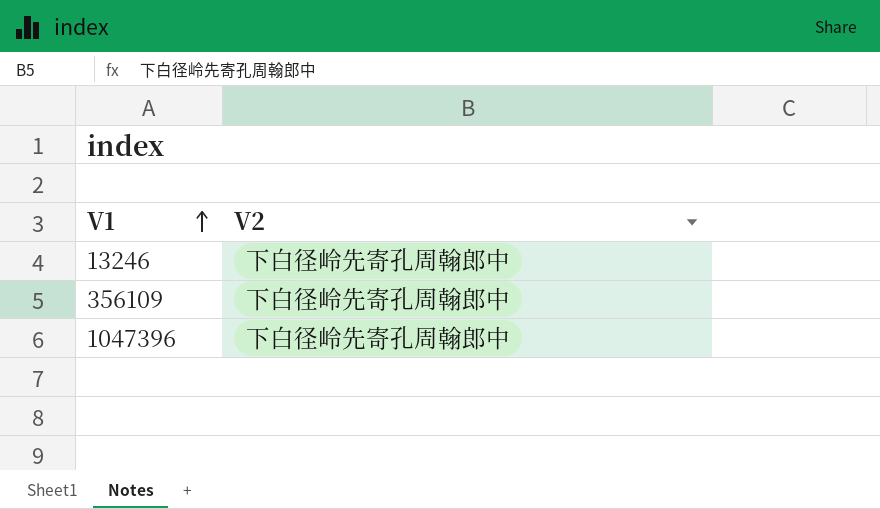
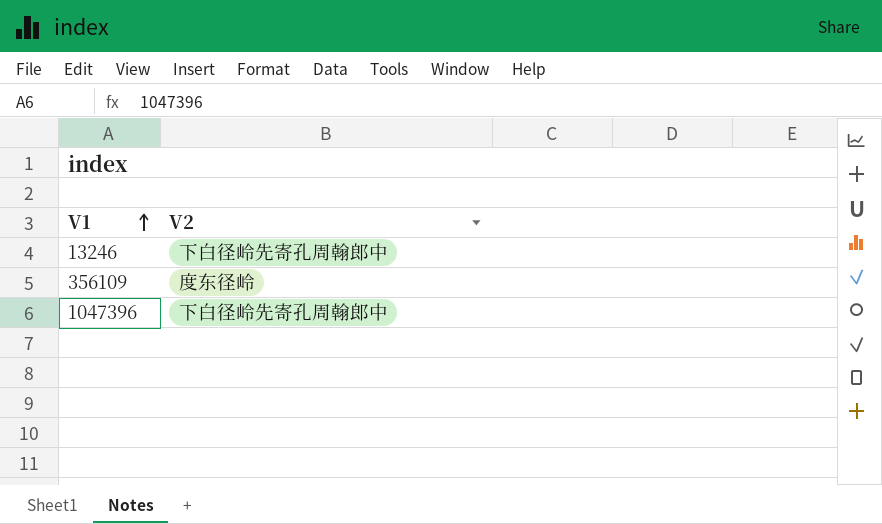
356109 | V2: 下白径岭先寄孔周翰郎中 -> 度东径岭

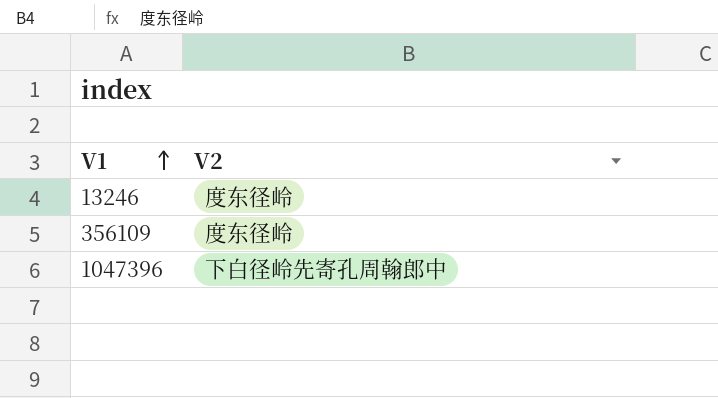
13246 | V2: 下白径岭先寄孔周翰郎中 -> 度东径岭

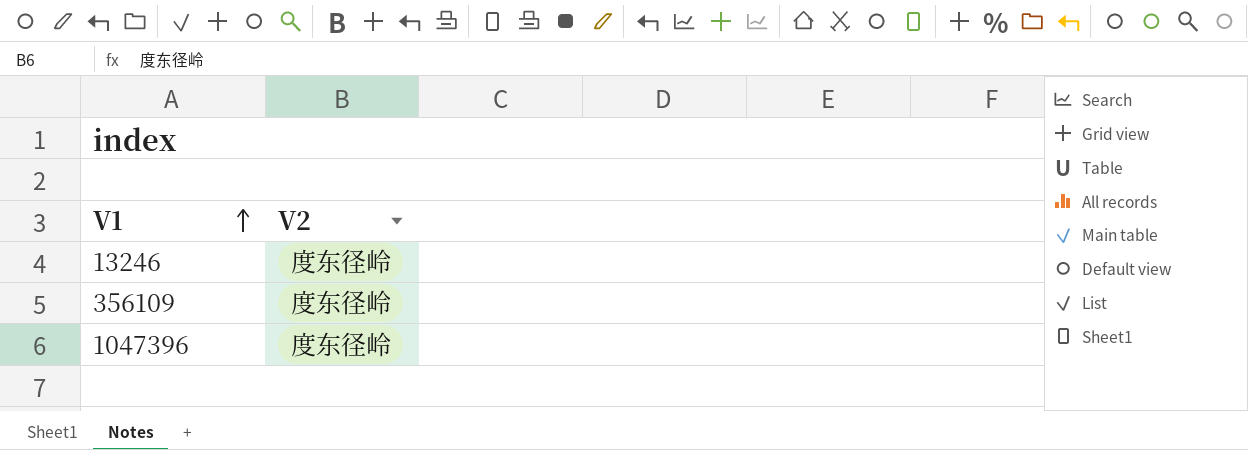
1047396 | V2: 下白径岭先寄孔周翰郎中 -> 度东径岭

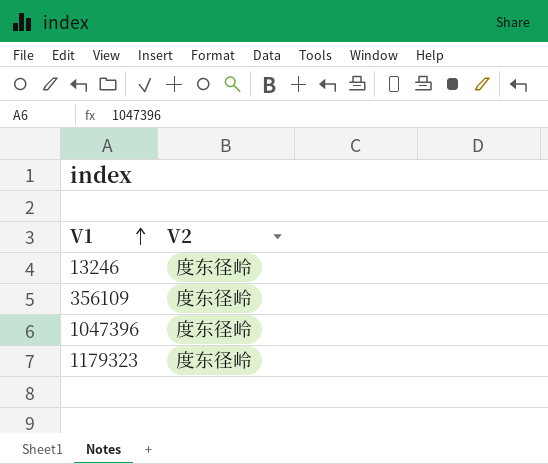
row 1179323: none -> 度东径岭

